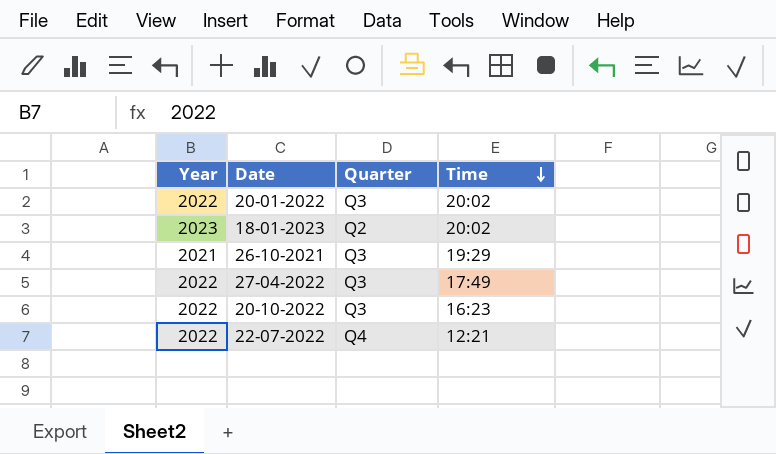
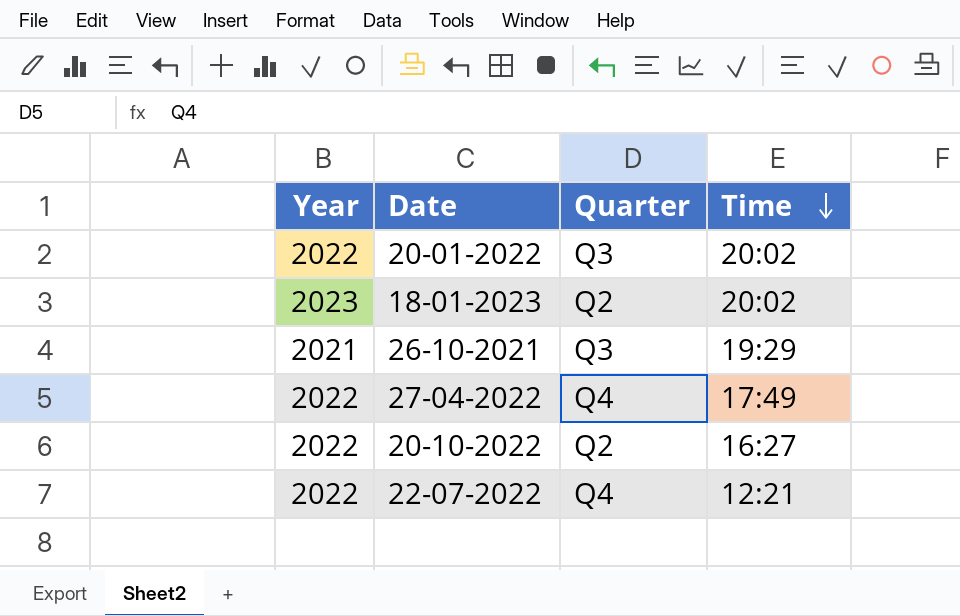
27-04-2022 | Quarter: Q3 -> Q4
20-10-2022 | Quarter: Q3 -> Q2
20-10-2022 | Time: 16:23 -> 16:27

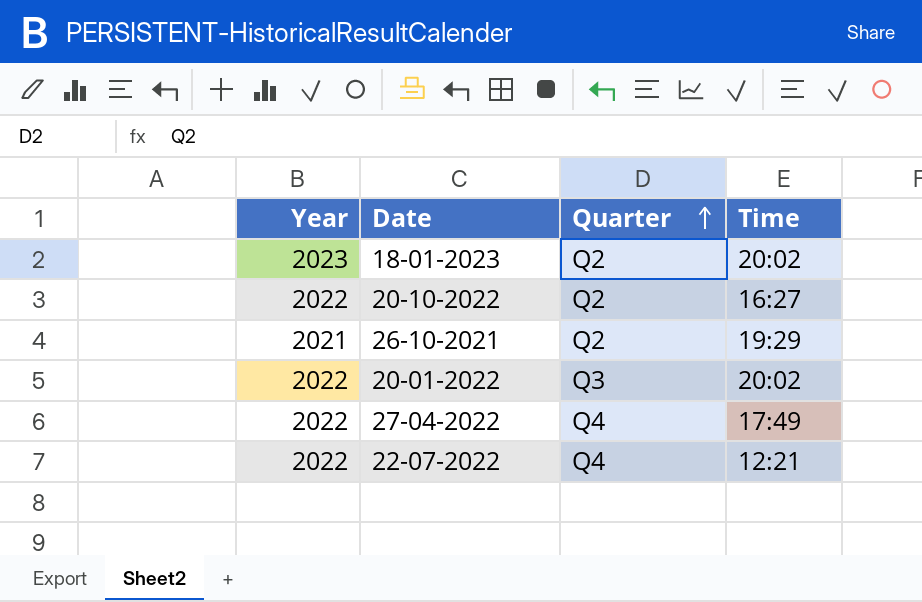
row order: Time descending -> Quarter ascending
26-10-2021 | Quarter: Q3 -> Q2

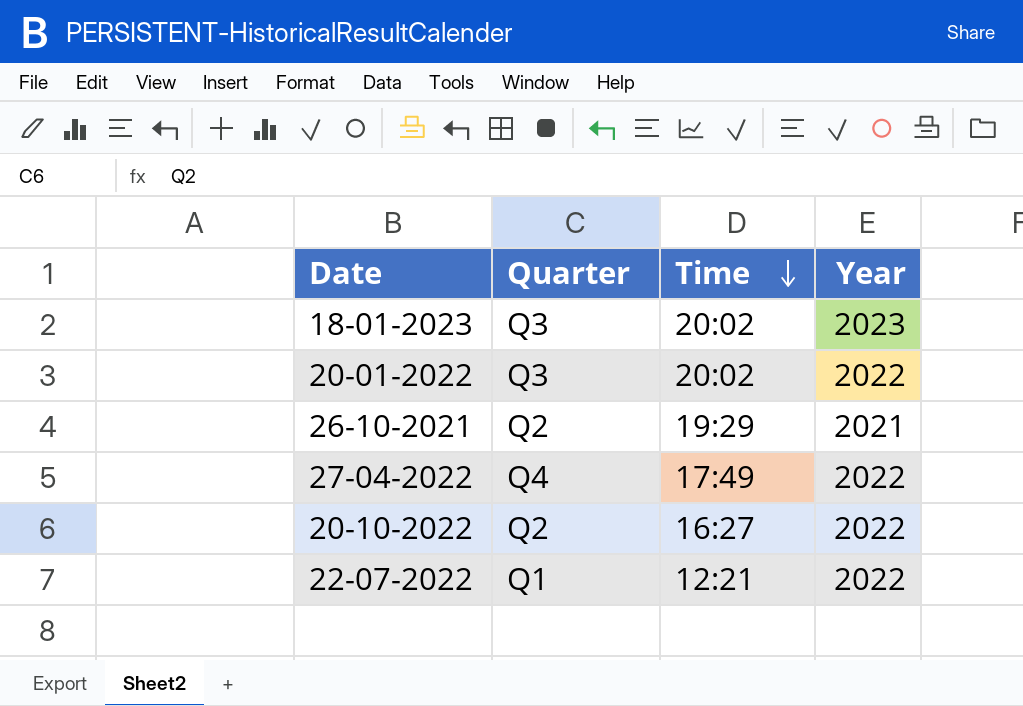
row order: Quarter ascending -> Time descending
column Year | position: 1 -> 4
18-01-2023 | Quarter: Q2 -> Q3
22-07-2022 | Quarter: Q4 -> Q1

